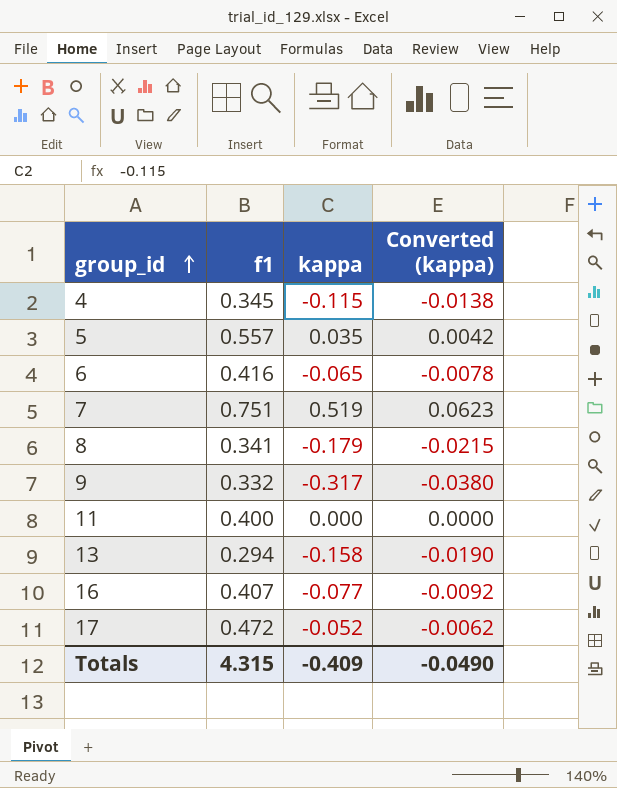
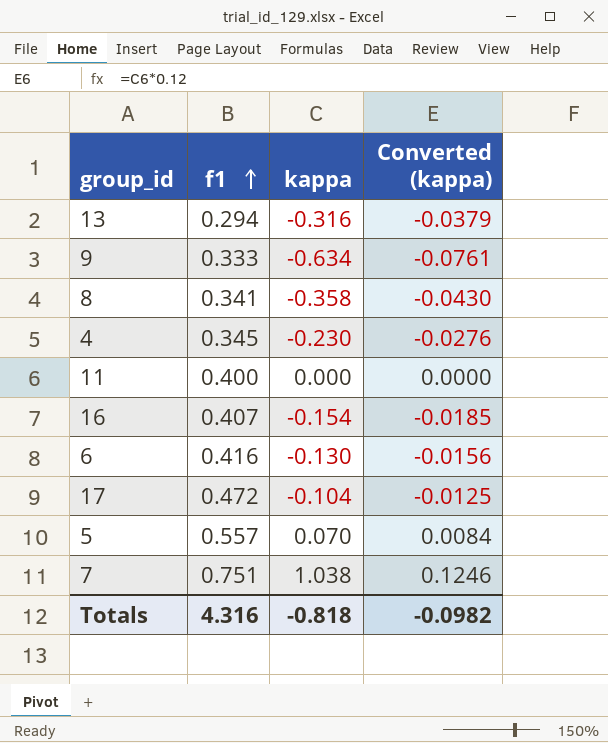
row order: group_id ascending -> f1 ascending
13 | kappa: -0.158 -> -0.316
13 | Converted (kappa): -0.0190 -> -0.0379
9 | f1: 0.332 -> 0.333
9 | kappa: -0.317 -> -0.634
9 | Converted (kappa): -0.0380 -> -0.0761
8 | kappa: -0.179 -> -0.358
8 | Converted (kappa): -0.0215 -> -0.0430
4 | kappa: -0.115 -> -0.230
4 | Converted (kappa): -0.0138 -> -0.0276
16 | kappa: -0.077 -> -0.154
16 | Converted (kappa): -0.0092 -> -0.0185
6 | kappa: -0.065 -> -0.130
6 | Converted (kappa): -0.0078 -> -0.0156
17 | kappa: -0.052 -> -0.104
17 | Converted (kappa): -0.0062 -> -0.0125
5 | kappa: 0.035 -> 0.070
5 | Converted (kappa): 0.0042 -> 0.0084
7 | kappa: 0.519 -> 1.038
7 | Converted (kappa): 0.0623 -> 0.1246
Totals | f1: 4.315 -> 4.316
Totals | kappa: -0.409 -> -0.818
Totals | Converted (kappa): -0.0490 -> -0.0982

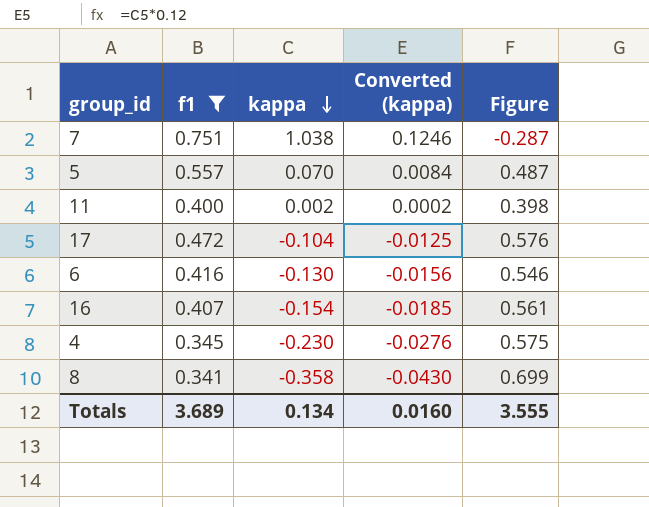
filter: none -> f1 >= 0.341
row order: f1 ascending -> kappa descending
column Figure | formula: none -> [f1] - [kappa]
11 | kappa: 0.000 -> 0.002
11 | Converted (kappa): 0.0000 -> 0.0002
Totals | f1: 4.316 -> 3.689
Totals | kappa: -0.818 -> 0.134
Totals | Converted (kappa): -0.0982 -> 0.0160

